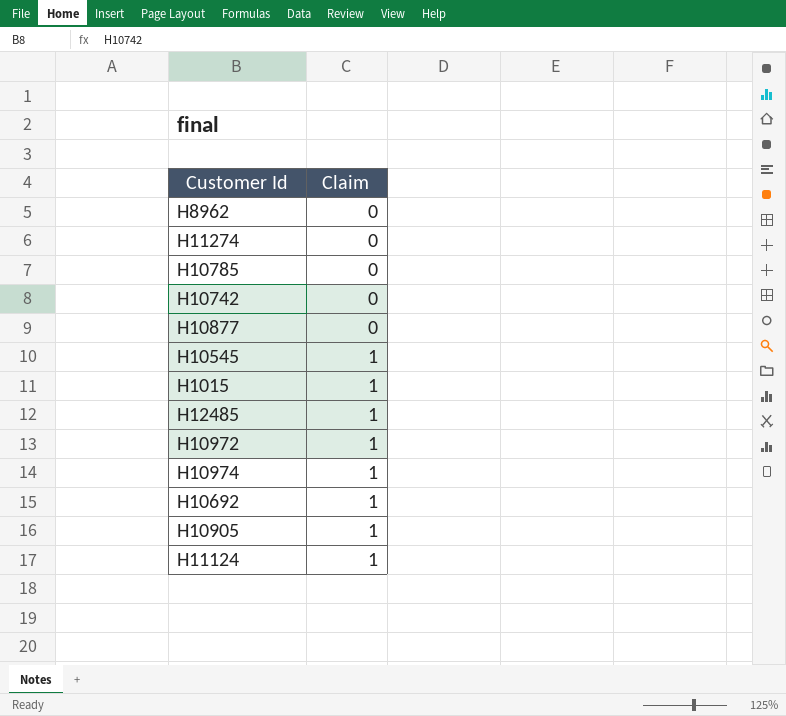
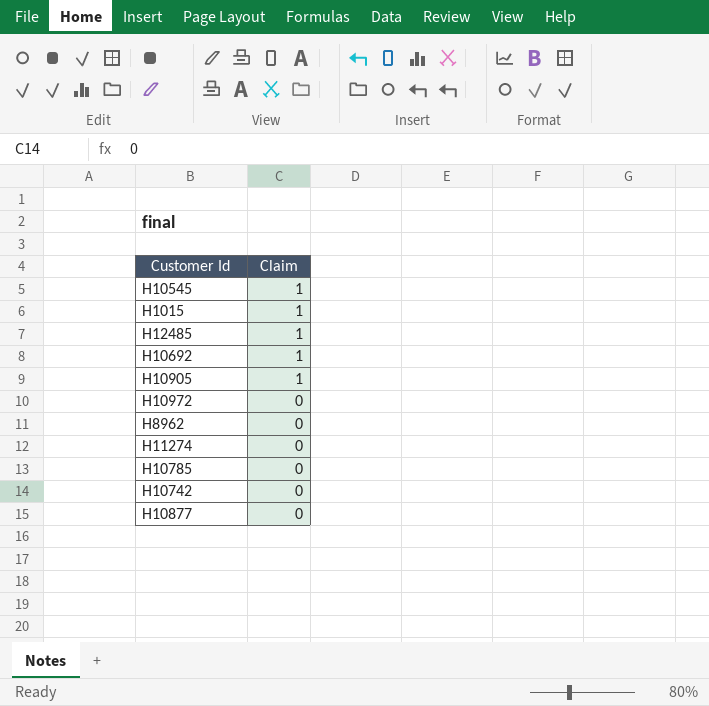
row order: Claim ascending -> Claim descending
row H10974: 1 -> none
row H11124: 1 -> none
H10972 | Claim: 1 -> 0

